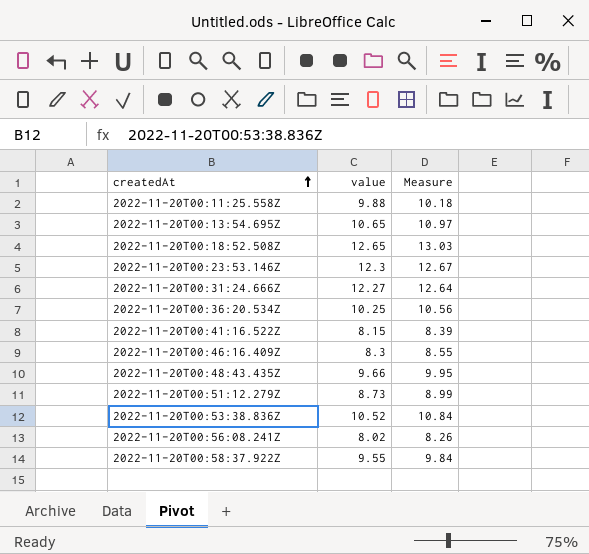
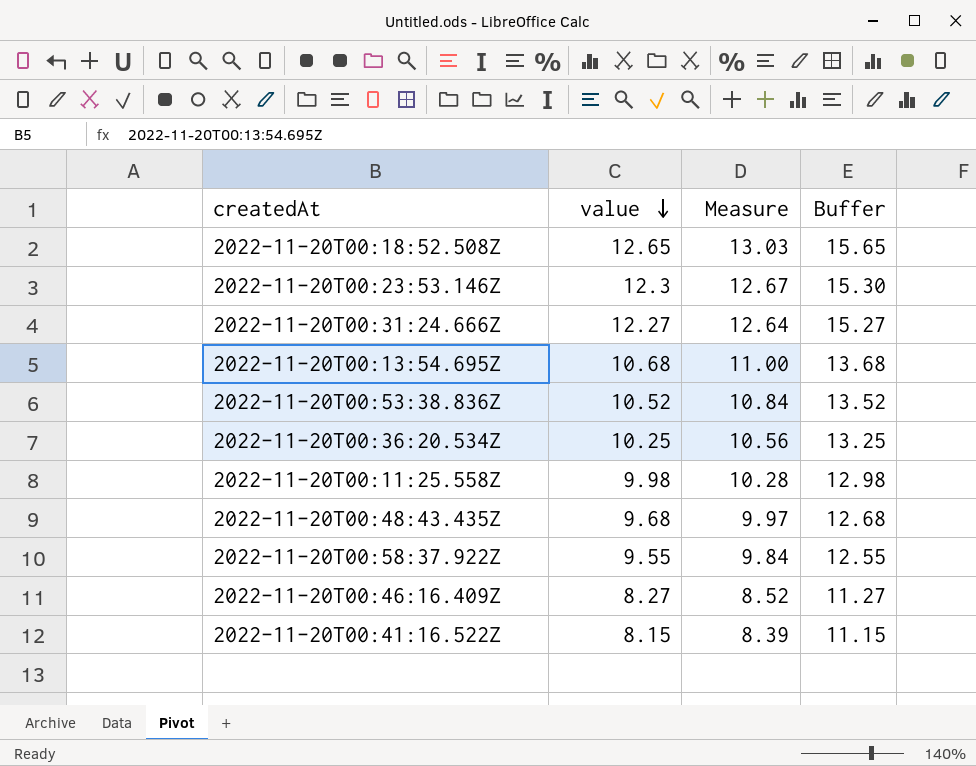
row order: createdAt ascending -> value descending
column Buffer | formula: none -> [value] + 3
row 2022-11-20T00:51:12.279Z: 8.73 | 8.99 -> none
row 2022-11-20T00:56:08.241Z: 8.02 | 8.26 -> none
2022-11-20T00:13:54.695Z | value: 10.65 -> 10.68
2022-11-20T00:13:54.695Z | Measure: 10.97 -> 11.00
2022-11-20T00:11:25.558Z | value: 9.88 -> 9.98
2022-11-20T00:11:25.558Z | Measure: 10.18 -> 10.28
2022-11-20T00:48:43.435Z | value: 9.66 -> 9.68
2022-11-20T00:48:43.435Z | Measure: 9.95 -> 9.97
2022-11-20T00:46:16.409Z | value: 8.3 -> 8.27
2022-11-20T00:46:16.409Z | Measure: 8.55 -> 8.52

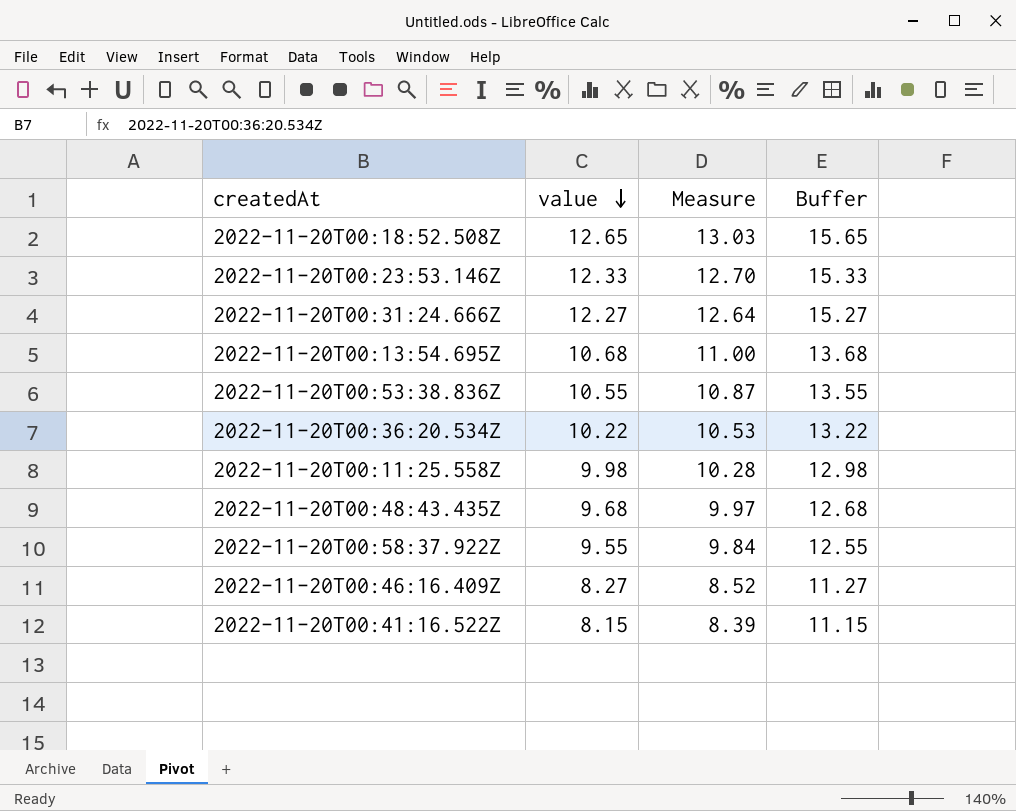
2022-11-20T00:23:53.146Z | value: 12.3 -> 12.33
2022-11-20T00:23:53.146Z | Measure: 12.67 -> 12.70
2022-11-20T00:23:53.146Z | Buffer: 15.30 -> 15.33
2022-11-20T00:53:38.836Z | value: 10.52 -> 10.55
2022-11-20T00:53:38.836Z | Measure: 10.84 -> 10.87
2022-11-20T00:53:38.836Z | Buffer: 13.52 -> 13.55
2022-11-20T00:36:20.534Z | value: 10.25 -> 10.22
2022-11-20T00:36:20.534Z | Measure: 10.56 -> 10.53
2022-11-20T00:36:20.534Z | Buffer: 13.25 -> 13.22

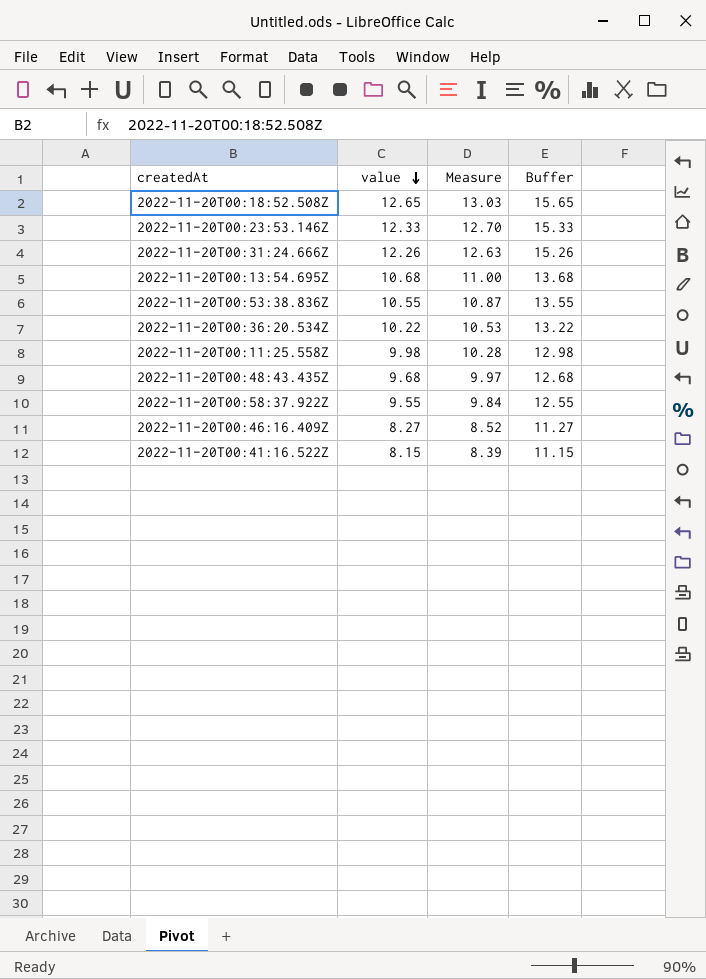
2022-11-20T00:31:24.666Z | value: 12.27 -> 12.26
2022-11-20T00:31:24.666Z | Measure: 12.64 -> 12.63
2022-11-20T00:31:24.666Z | Buffer: 15.27 -> 15.26

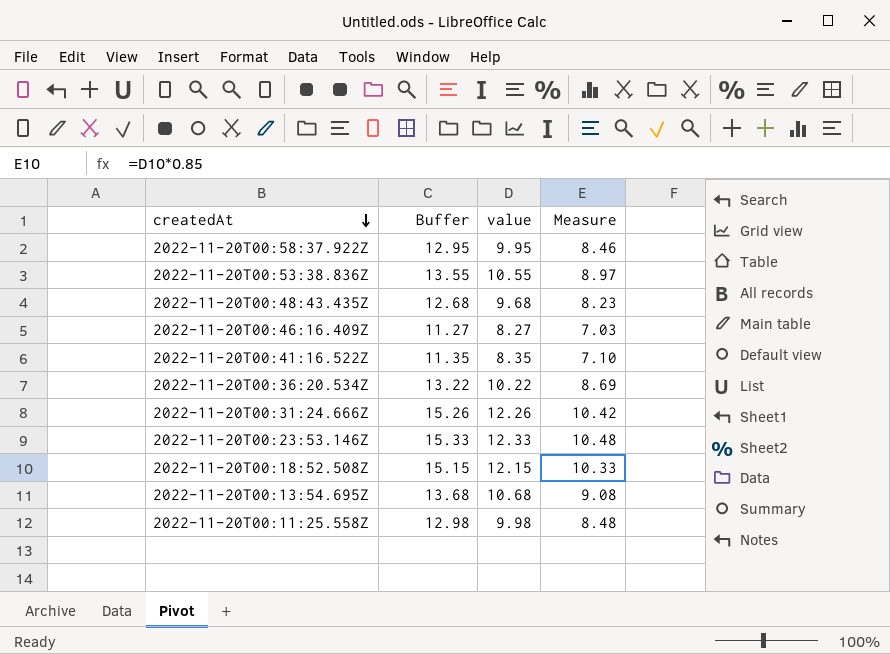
row order: value descending -> createdAt descending
column Buffer | position: 4 -> 2
column Measure | formula: [value] * 1.03 -> [value] * 0.85
2022-11-20T00:58:37.922Z | Buffer: 12.55 -> 12.95
2022-11-20T00:58:37.922Z | value: 9.55 -> 9.95
2022-11-20T00:41:16.522Z | Buffer: 11.15 -> 11.35
2022-11-20T00:41:16.522Z | value: 8.15 -> 8.35
2022-11-20T00:18:52.508Z | Buffer: 15.65 -> 15.15
2022-11-20T00:18:52.508Z | value: 12.65 -> 12.15

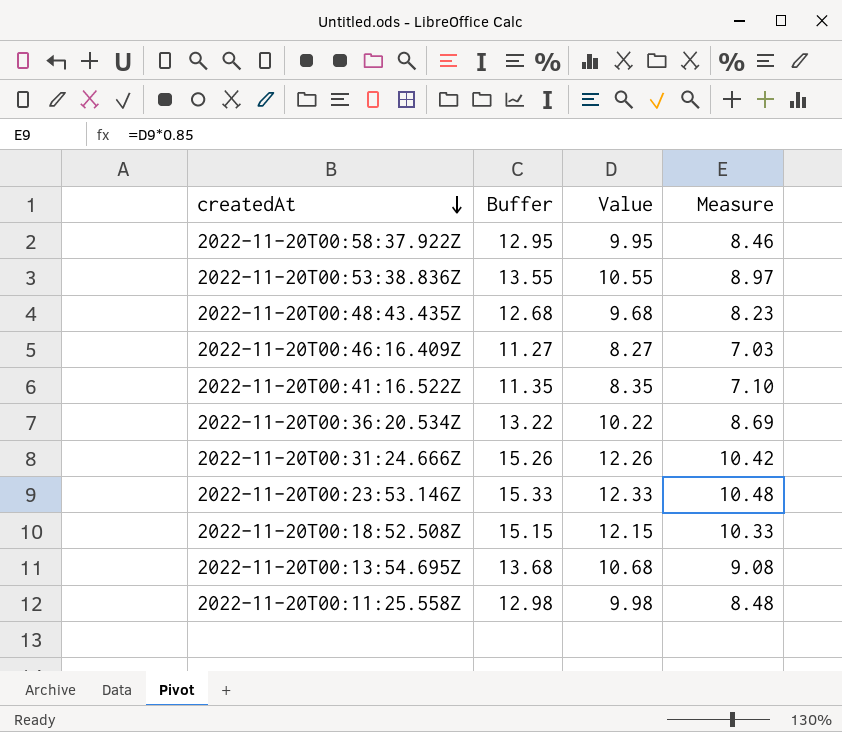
column name: value -> Value

